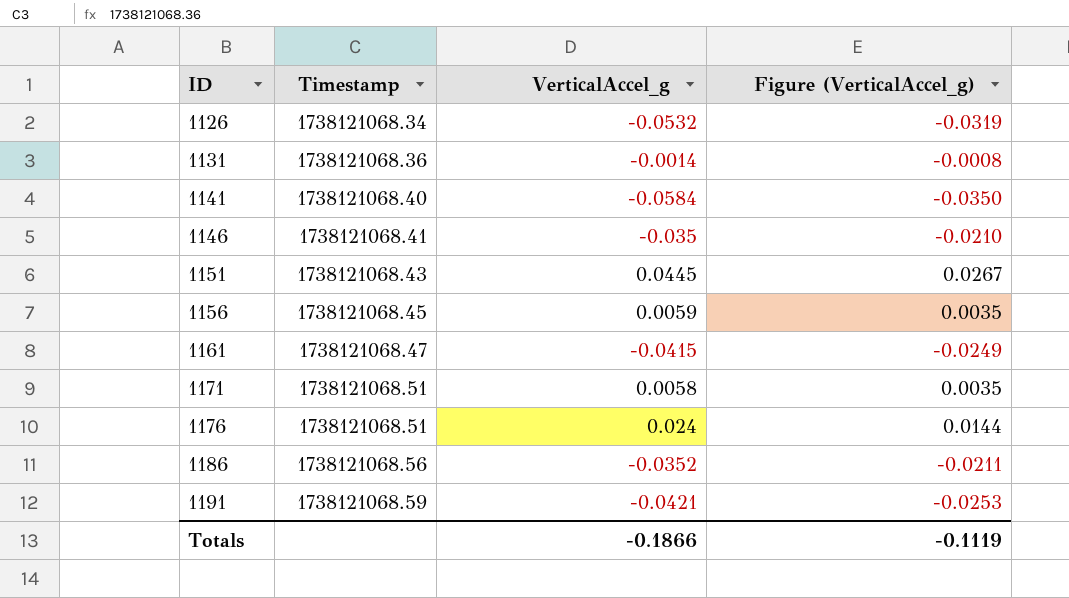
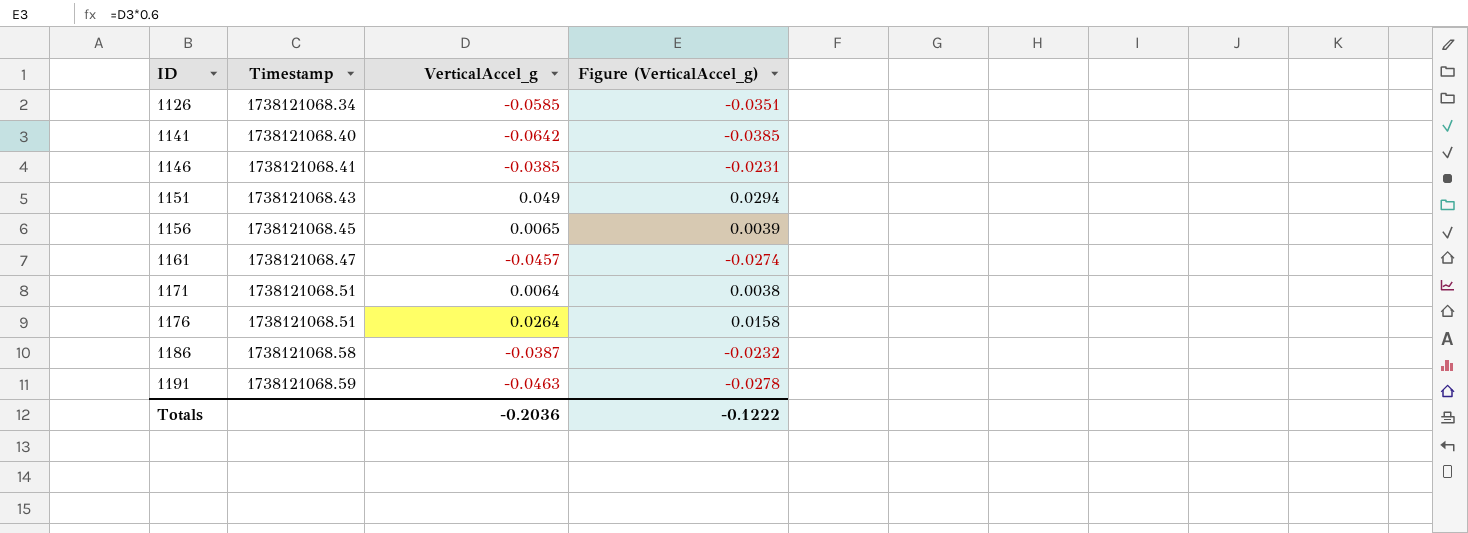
row 1131: 1738121068.36 | -0.0014 | -0.0008 -> none
1126 | VerticalAccel_g: -0.0532 -> -0.0585
1126 | Figure (VerticalAccel_g): -0.0319 -> -0.0351
1141 | VerticalAccel_g: -0.0584 -> -0.0642
1141 | Figure (VerticalAccel_g): -0.0350 -> -0.0385
1146 | VerticalAccel_g: -0.035 -> -0.0385
1146 | Figure (VerticalAccel_g): -0.0210 -> -0.0231
1151 | VerticalAccel_g: 0.0445 -> 0.049
1151 | Figure (VerticalAccel_g): 0.0267 -> 0.0294
1156 | VerticalAccel_g: 0.0059 -> 0.0065
1156 | Figure (VerticalAccel_g): 0.0035 -> 0.0039
1161 | VerticalAccel_g: -0.0415 -> -0.0457
1161 | Figure (VerticalAccel_g): -0.0249 -> -0.0274
1171 | VerticalAccel_g: 0.0058 -> 0.0064
1171 | Figure (VerticalAccel_g): 0.0035 -> 0.0038
1176 | VerticalAccel_g: 0.024 -> 0.0264
1176 | Figure (VerticalAccel_g): 0.0144 -> 0.0158
1186 | Timestamp: 1738121068.56 -> 1738121068.58
1186 | VerticalAccel_g: -0.0352 -> -0.0387
1186 | Figure (VerticalAccel_g): -0.0211 -> -0.0232
1191 | VerticalAccel_g: -0.0421 -> -0.0463
1191 | Figure (VerticalAccel_g): -0.0253 -> -0.0278
Totals | VerticalAccel_g: -0.1866 -> -0.2036
Totals | Figure (VerticalAccel_g): -0.1119 -> -0.1222

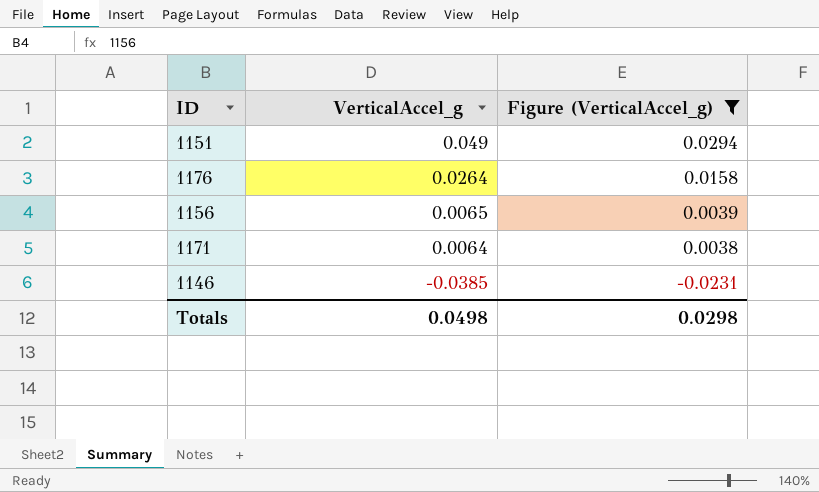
filter: none -> Figure (VerticalAccel_g) >= -0.0231
row order: ID ascending -> VerticalAccel_g descending
column Timestamp | position: 2 -> none
Totals | VerticalAccel_g: -0.2036 -> 0.0498
Totals | Figure (VerticalAccel_g): -0.1222 -> 0.0298

